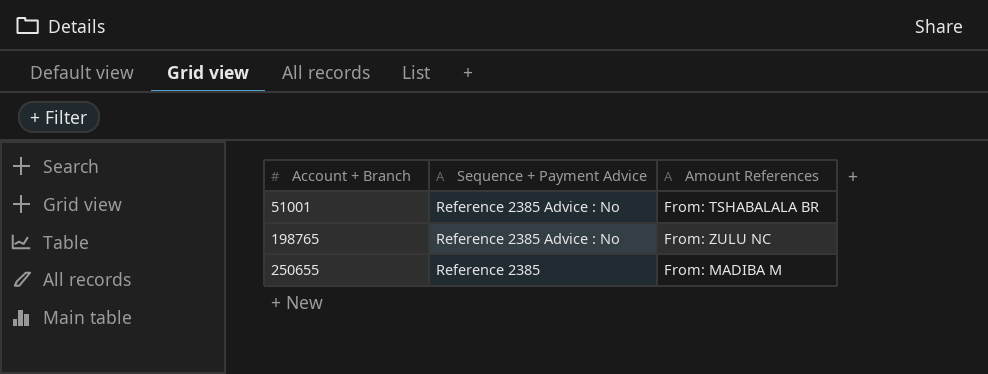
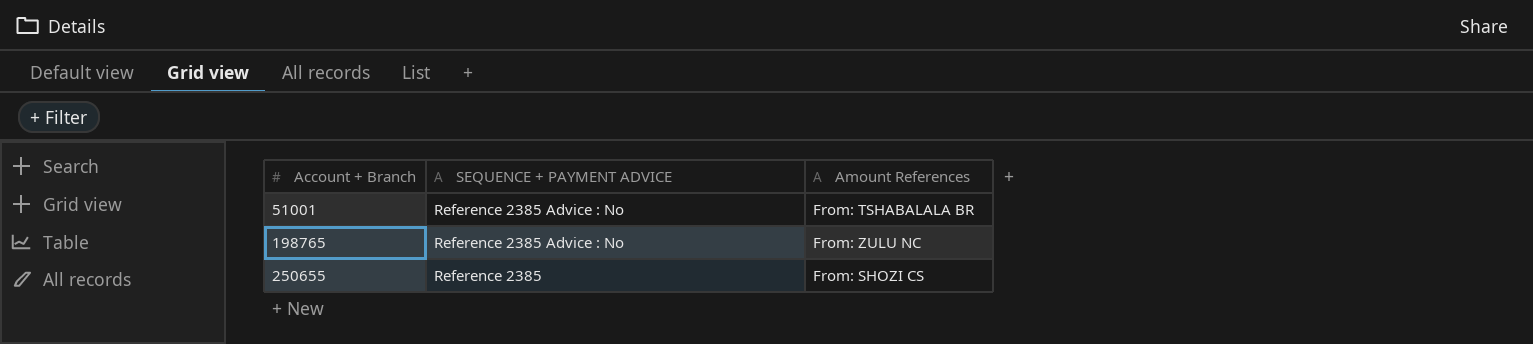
column name: Sequence + Payment Advice -> SEQUENCE + PAYMENT ADVICE
250655 | Amount References: From: MADIBA M -> From: SHOZI CS

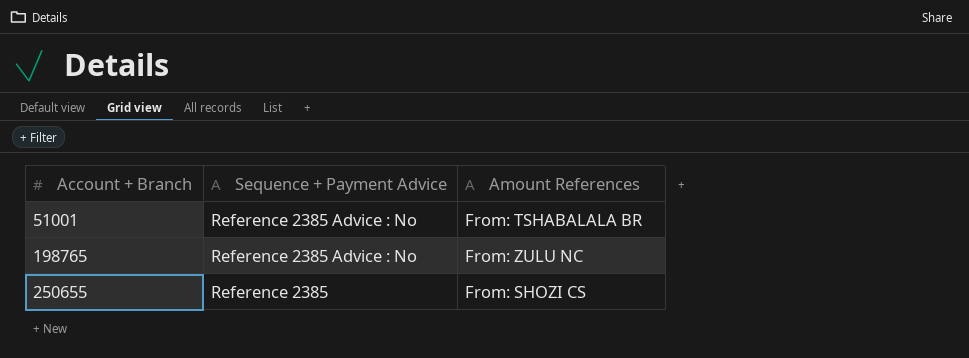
column name: SEQUENCE + PAYMENT ADVICE -> Sequence + Payment Advice

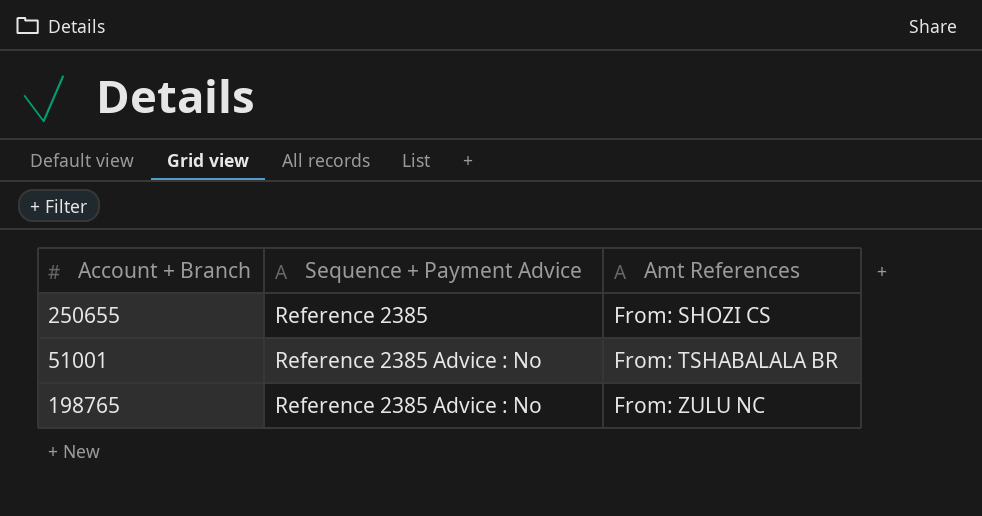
row order: Account + Branch ascending -> Sequence + Payment Advice ascending
column name: Amount References -> Amt References

